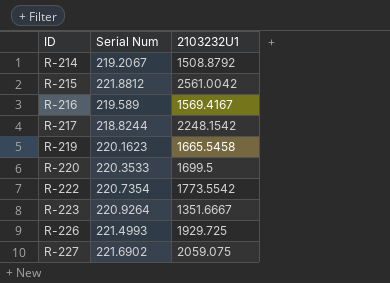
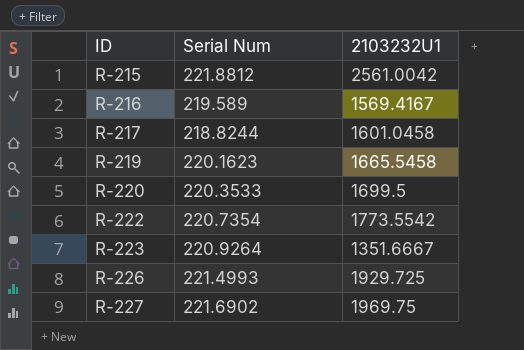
row R-214: 219.2067 | 1508.8792 -> none
R-217 | 2103232U1: 2248.1542 -> 1601.0458
R-227 | 2103232U1: 2059.075 -> 1969.75

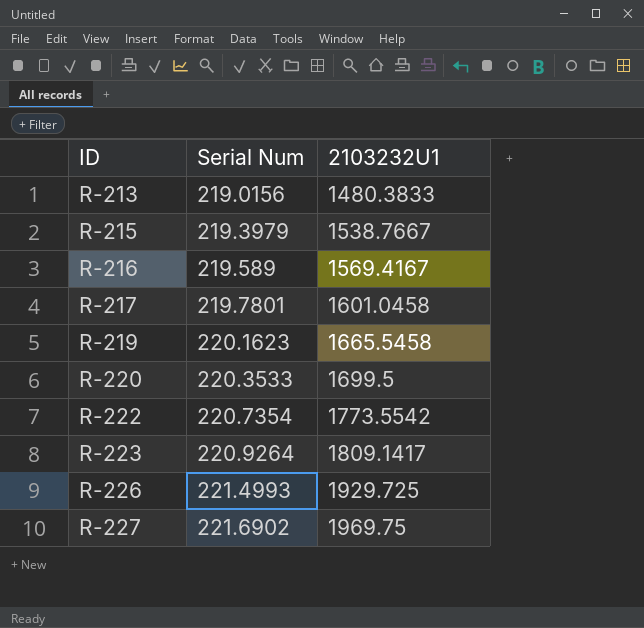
row R-213: none -> 219.0156 | 1480.3833
R-215 | Serial Num: 221.8812 -> 219.3979
R-215 | 2103232U1: 2561.0042 -> 1538.7667
R-217 | Serial Num: 218.8244 -> 219.7801
R-223 | 2103232U1: 1351.6667 -> 1809.1417

